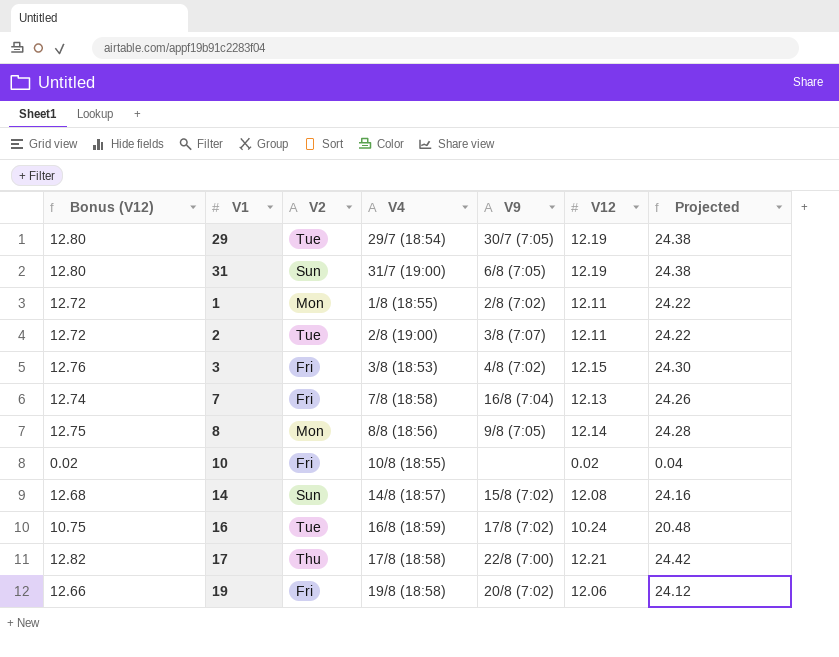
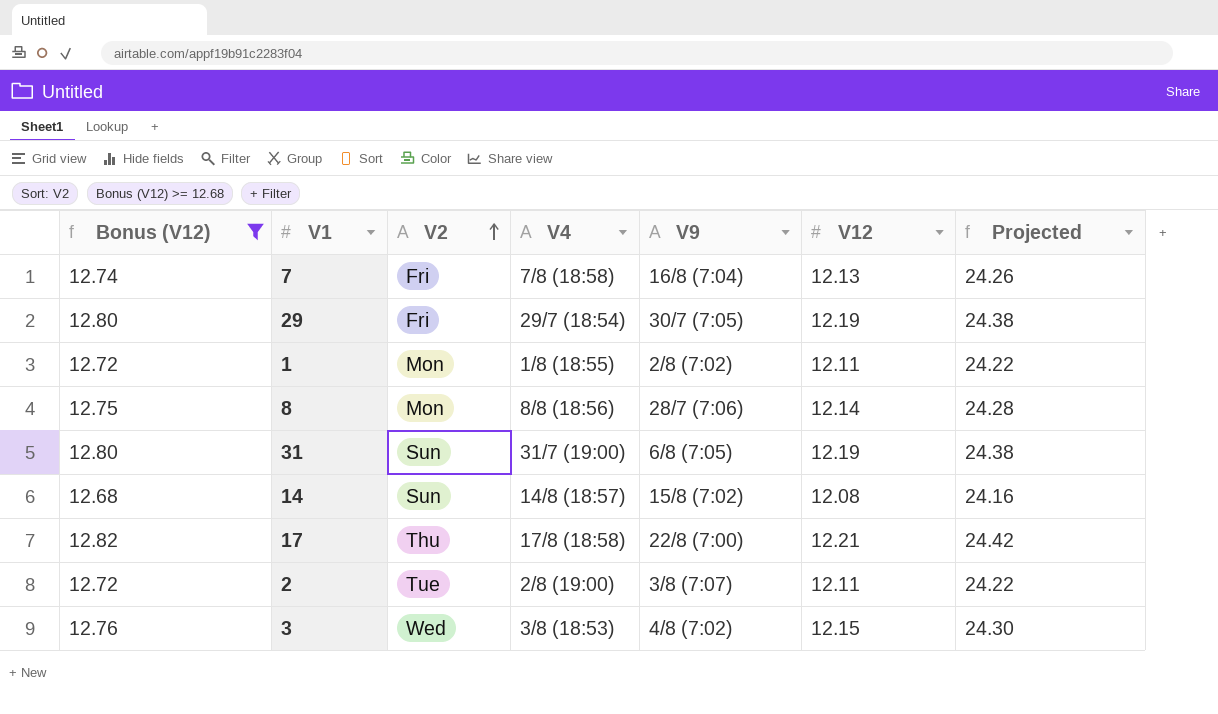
filter: none -> Bonus (V12) >= 12.68
row order: none -> V2 ascending
29 | V2: Tue -> Fri
8 | V9: 9/8 (7:05) -> 28/7 (7:06)
3 | V2: Fri -> Wed

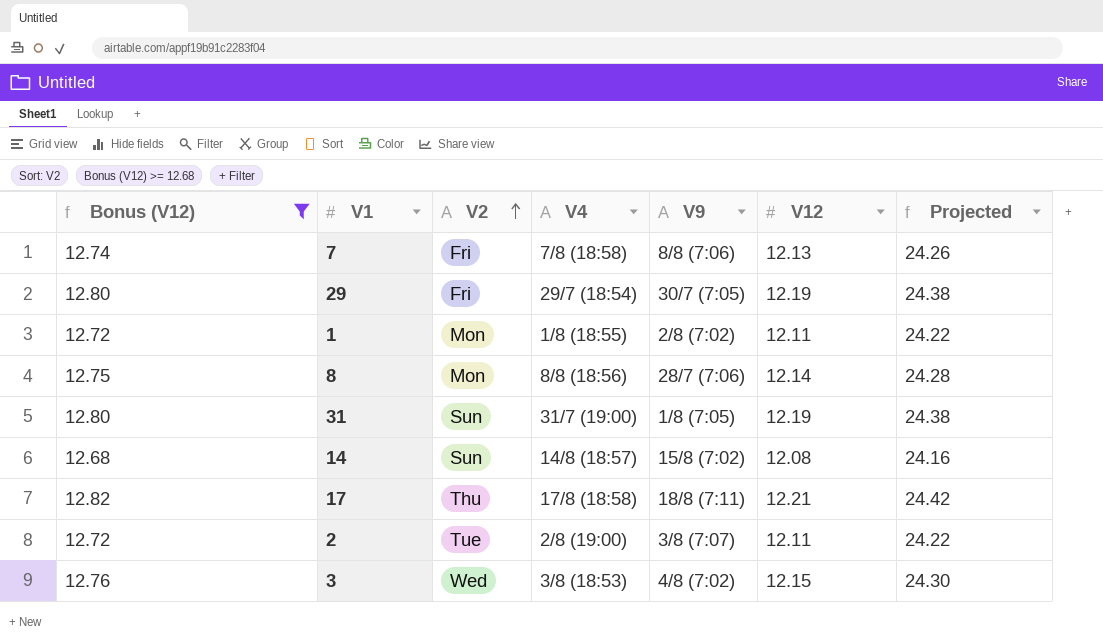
7 | V9: 16/8 (7:04) -> 8/8 (7:06)
31 | V9: 6/8 (7:05) -> 1/8 (7:05)
17 | V9: 22/8 (7:00) -> 18/8 (7:11)

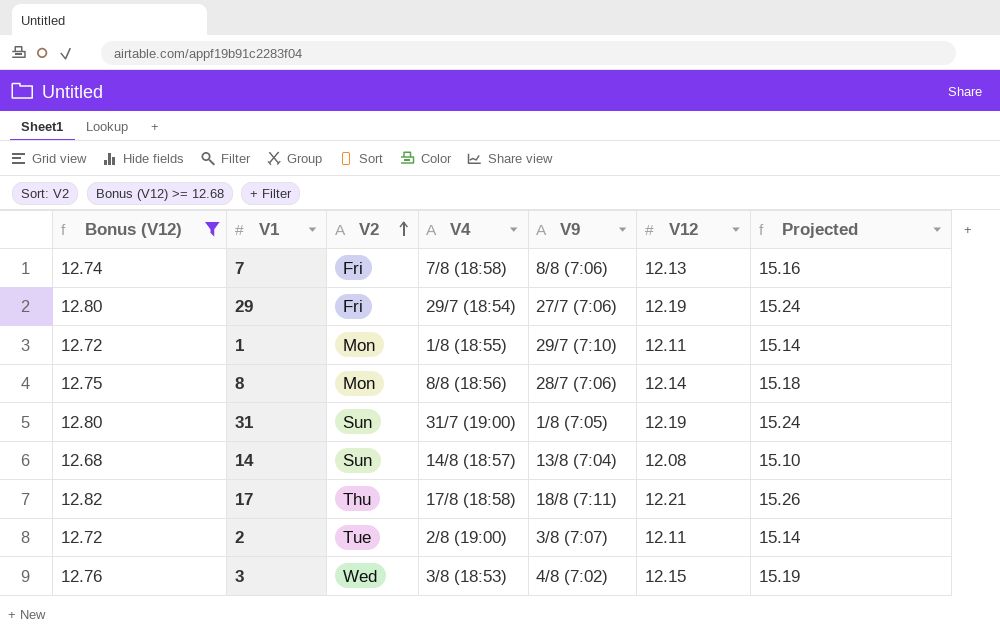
column Projected | formula: [V12] * 2 -> [V12] * 1.25
29 | V9: 30/7 (7:05) -> 27/7 (7:06)
1 | V9: 2/8 (7:02) -> 29/7 (7:10)
14 | V9: 15/8 (7:02) -> 13/8 (7:04)

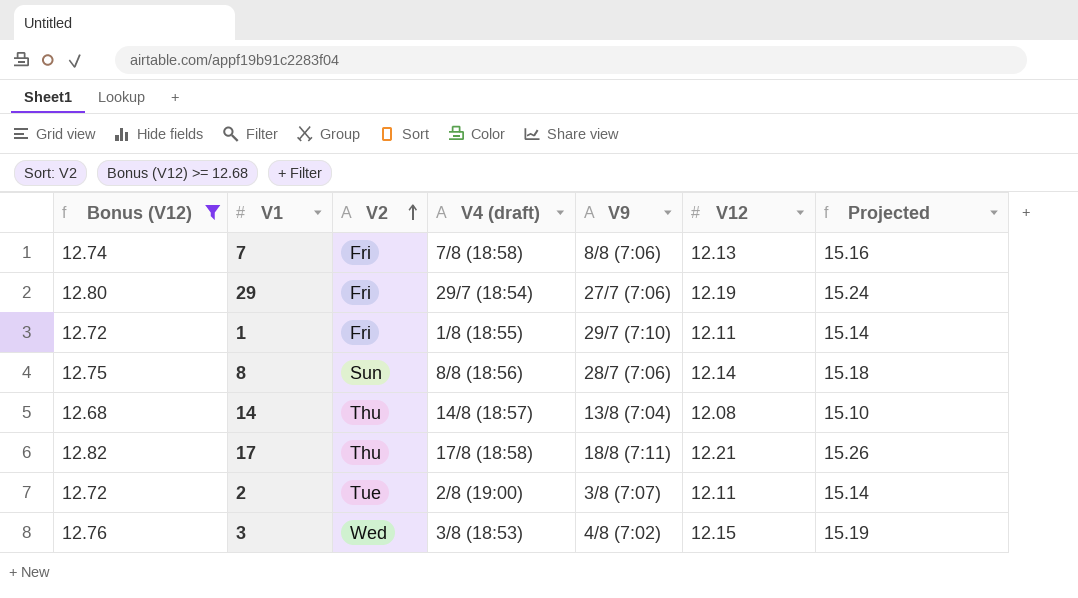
column name: V4 -> V4 (draft)
row 31: 12.80 | Sun | 31/7 (19:00) | 1/8 (7:05) | 12.19 | 15.24 -> none
1 | V2: Mon -> Fri
8 | V2: Mon -> Sun
14 | V2: Sun -> Thu

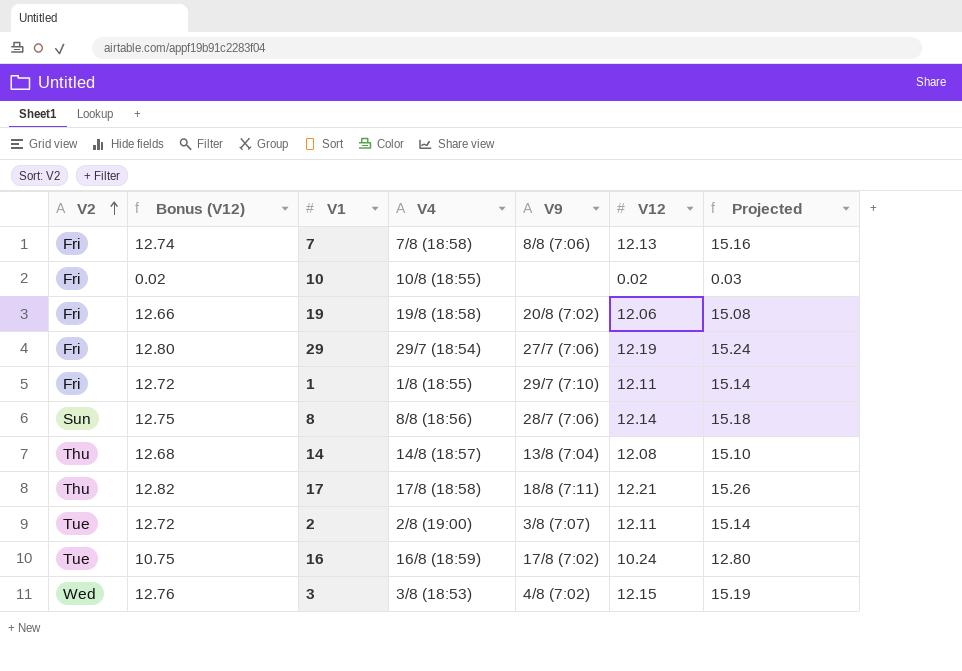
filter: Bonus (V12) >= 12.68 -> none
column V2 | position: 3 -> 1
column name: V4 (draft) -> V4

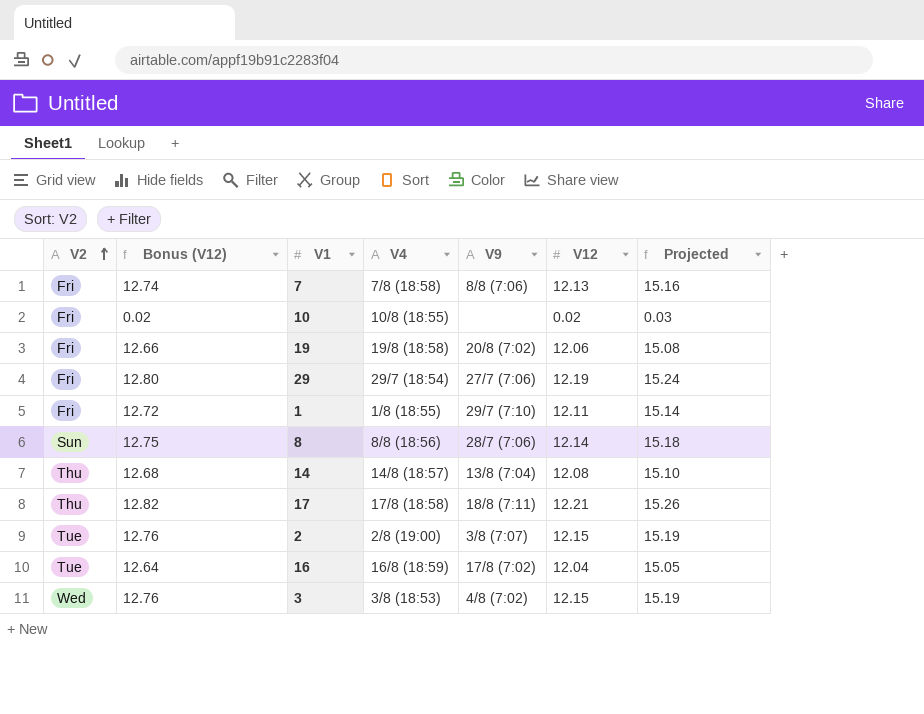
2 | Bonus (V12): 12.72 -> 12.76
2 | V12: 12.11 -> 12.15
2 | Projected: 15.14 -> 15.19
16 | Bonus (V12): 10.75 -> 12.64
16 | V12: 10.24 -> 12.04
16 | Projected: 12.80 -> 15.05

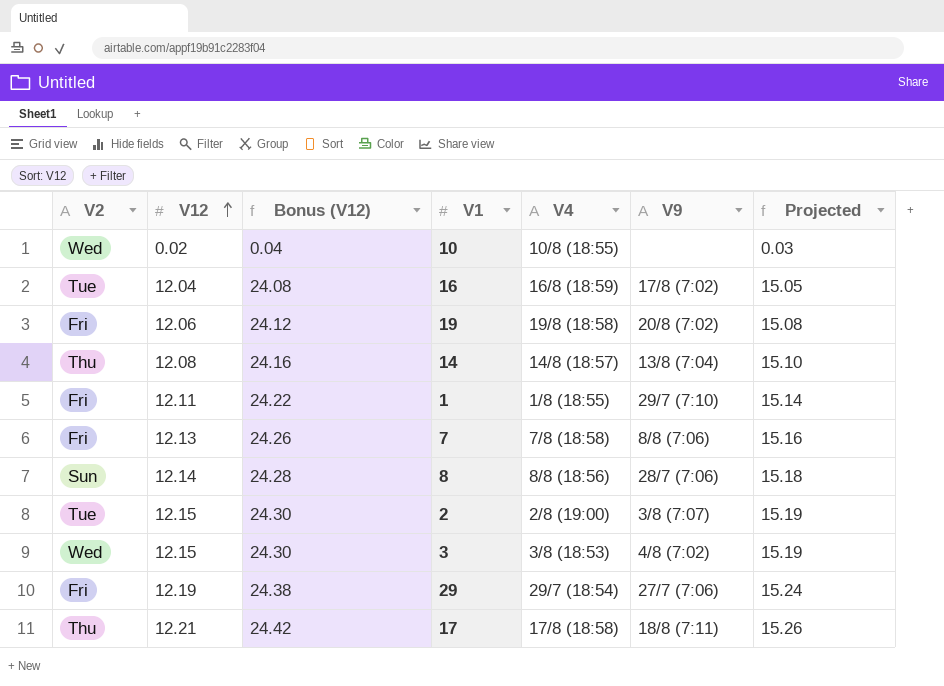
row order: V2 ascending -> V12 ascending
column V12 | position: 6 -> 2
column Bonus (V12) | formula: [V12] * 1.05 -> [V12] * 2
10 | V2: Fri -> Wed

